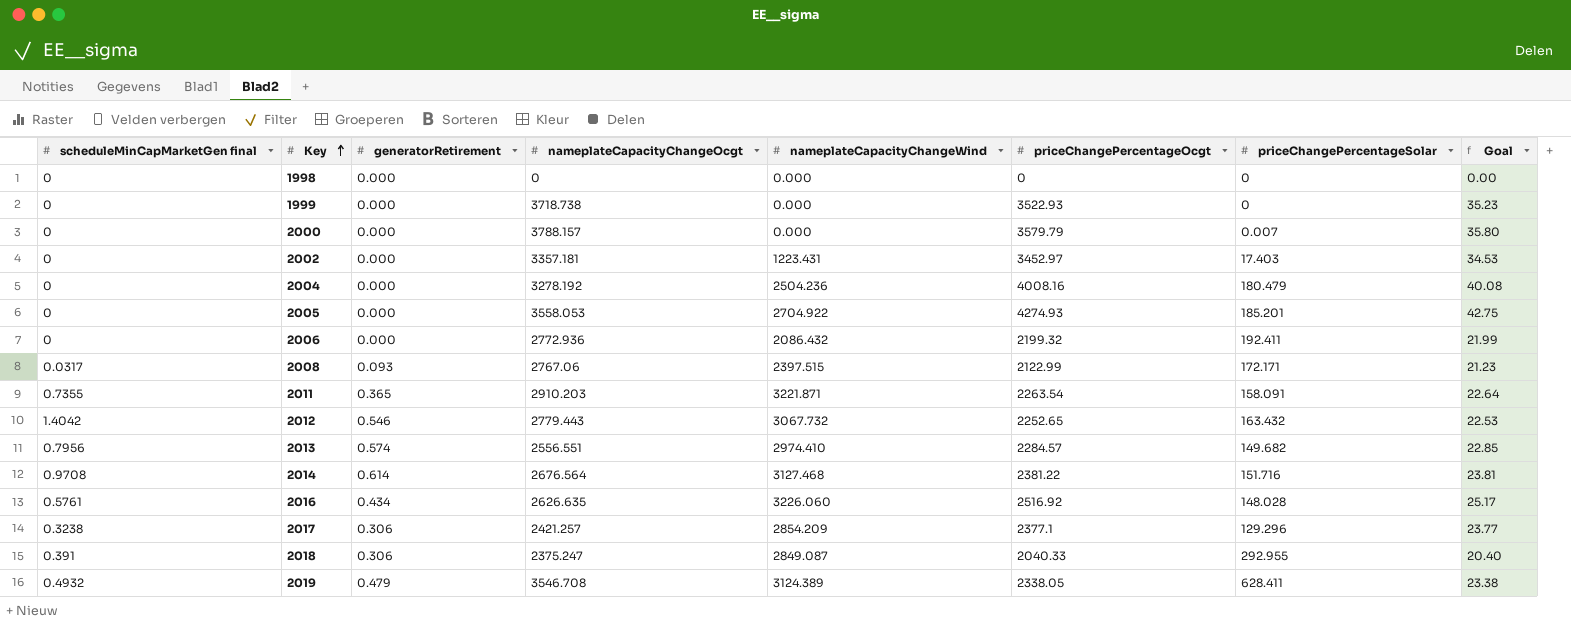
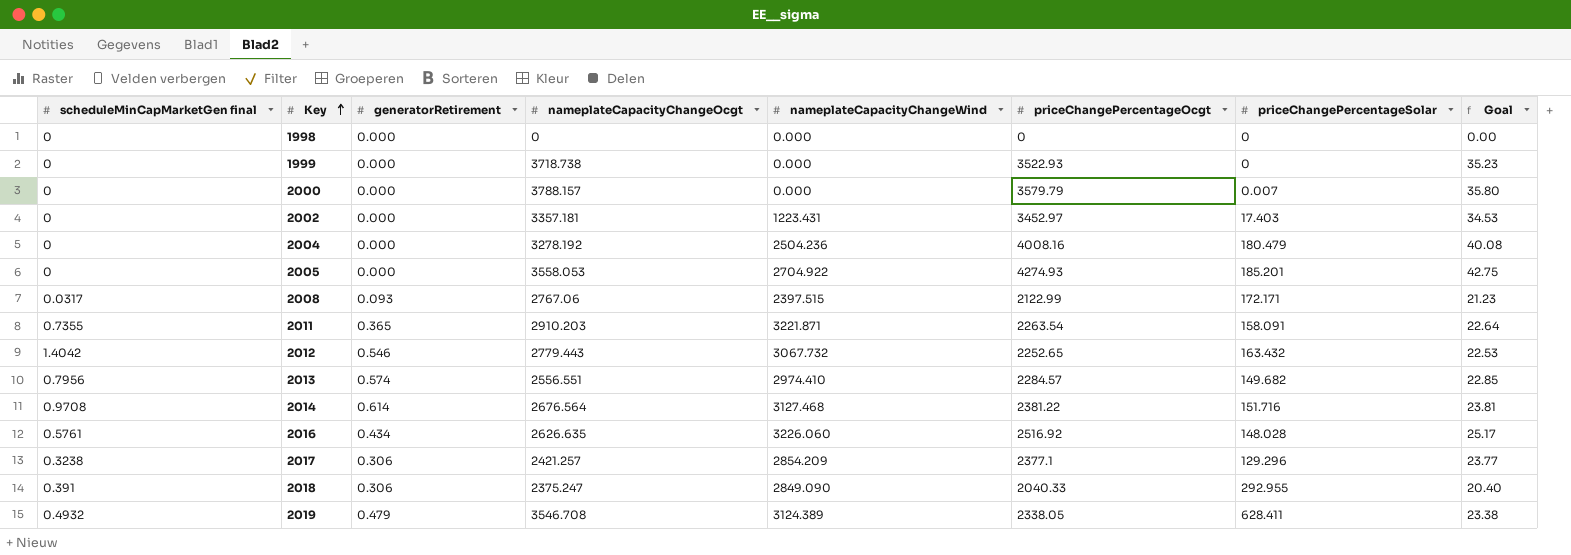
row 2006: 0 | 0.000 | 2772.936 | 2086.432 | 2199.32 | 192.411 | 21.99 -> none
2018 | nameplateCapacityChangeWind: 2849.087 -> 2849.090

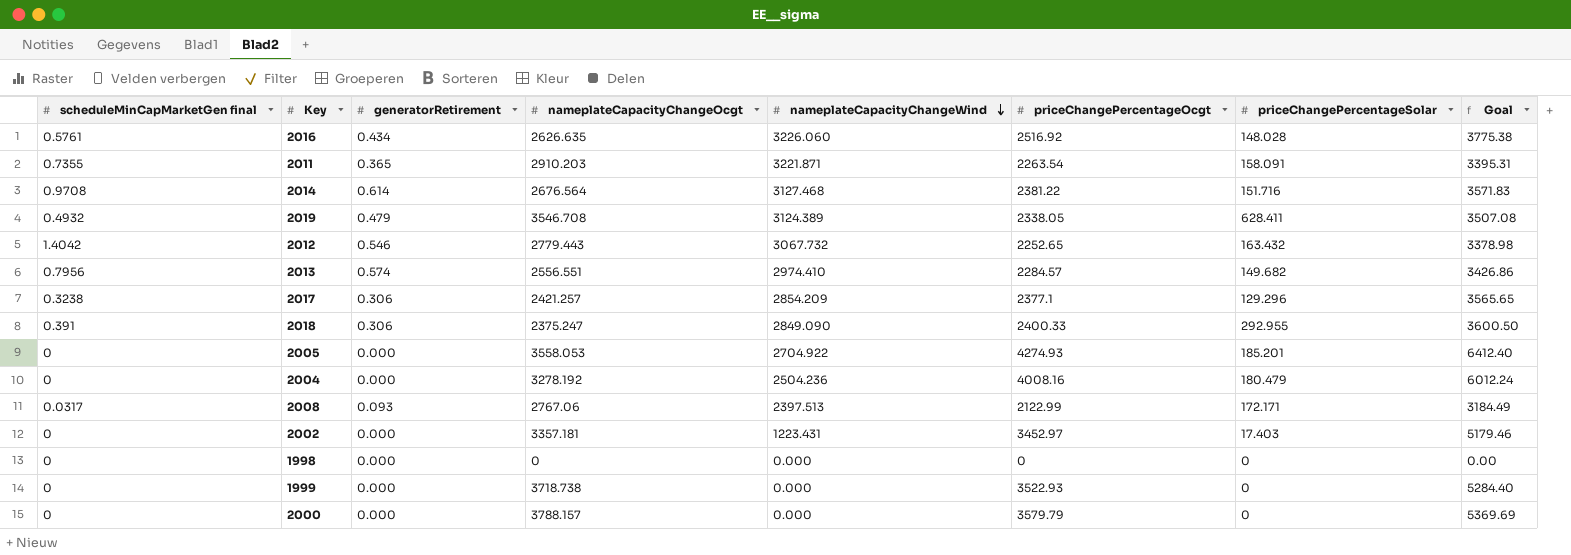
row order: Key ascending -> nameplateCapacityChangeWind descending
column Goal | formula: [priceChangePercentageOcgt] * 0.01 -> [priceChangePercentageOcgt] * 1.5
2018 | priceChangePercentageOcgt: 2040.33 -> 2400.33
2008 | nameplateCapacityChangeWind: 2397.515 -> 2397.513
2000 | priceChangePercentageSolar: 0.007 -> 0

